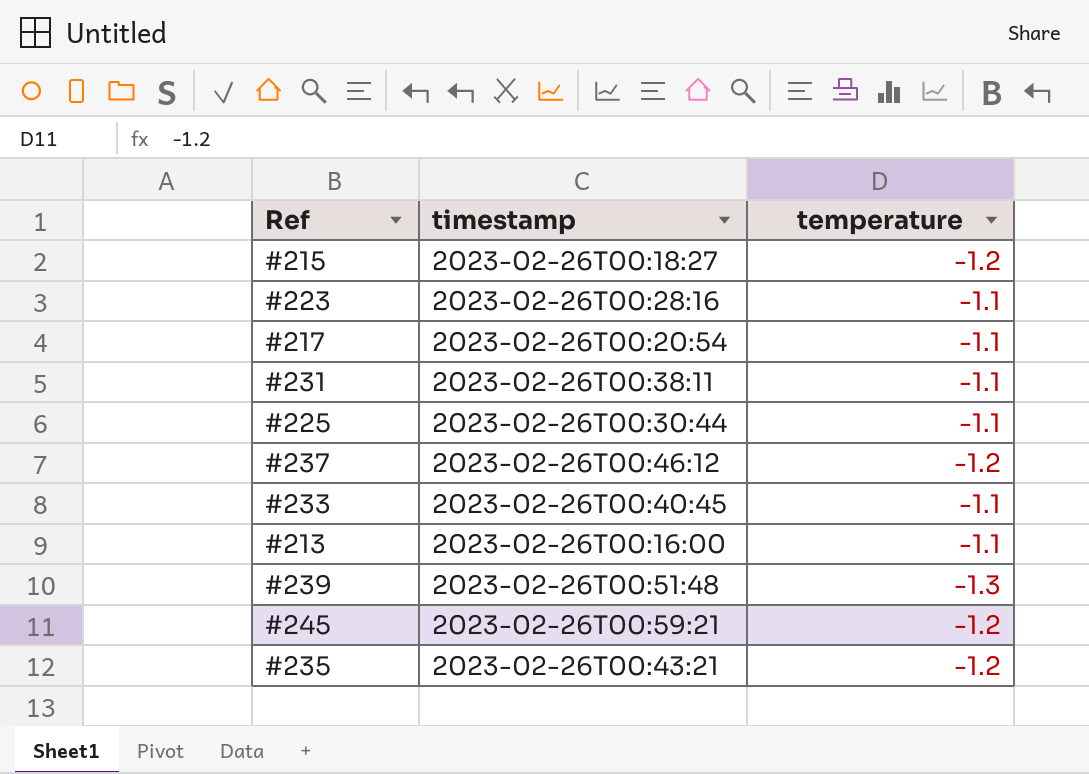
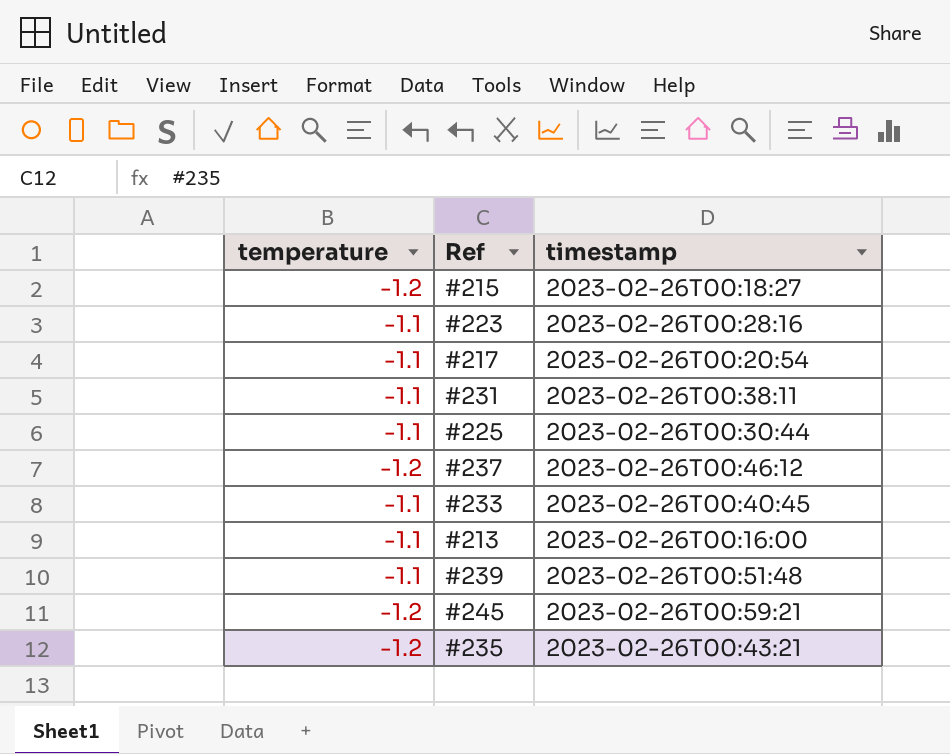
column temperature | position: 3 -> 1
#239 | temperature: -1.3 -> -1.1

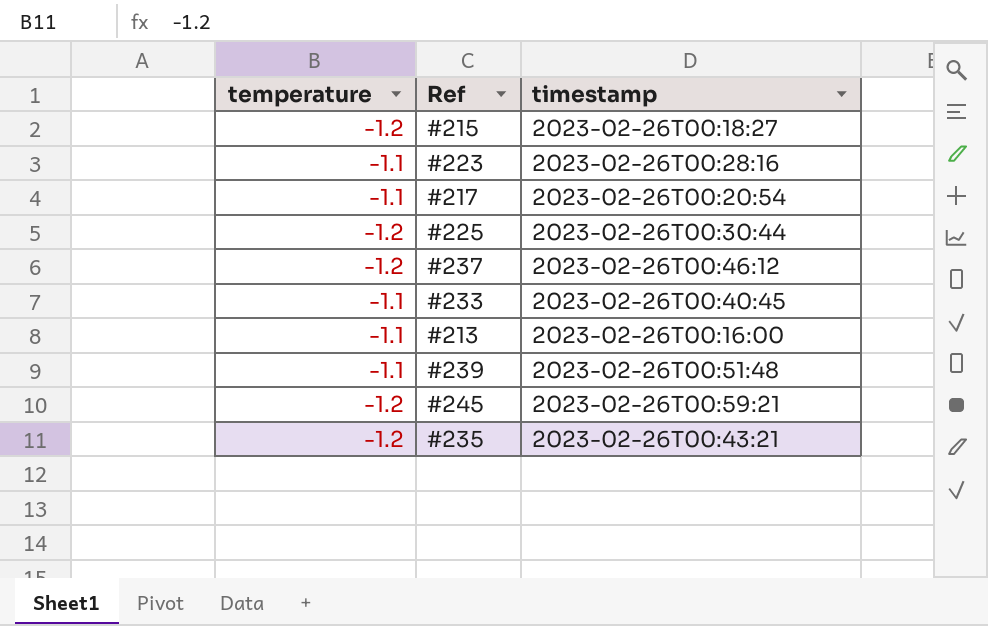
row #231: -1.1 | 2023-02-26T00:38:11 -> none
#225 | temperature: -1.1 -> -1.2

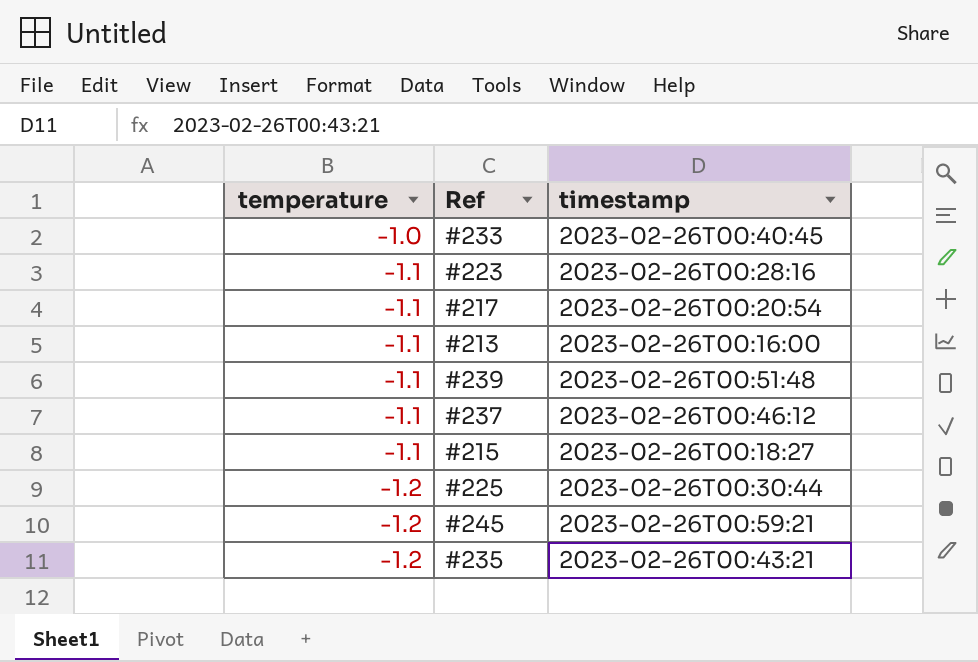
row order: none -> temperature descending
#233 | temperature: -1.1 -> -1.0
#237 | temperature: -1.2 -> -1.1
#215 | temperature: -1.2 -> -1.1

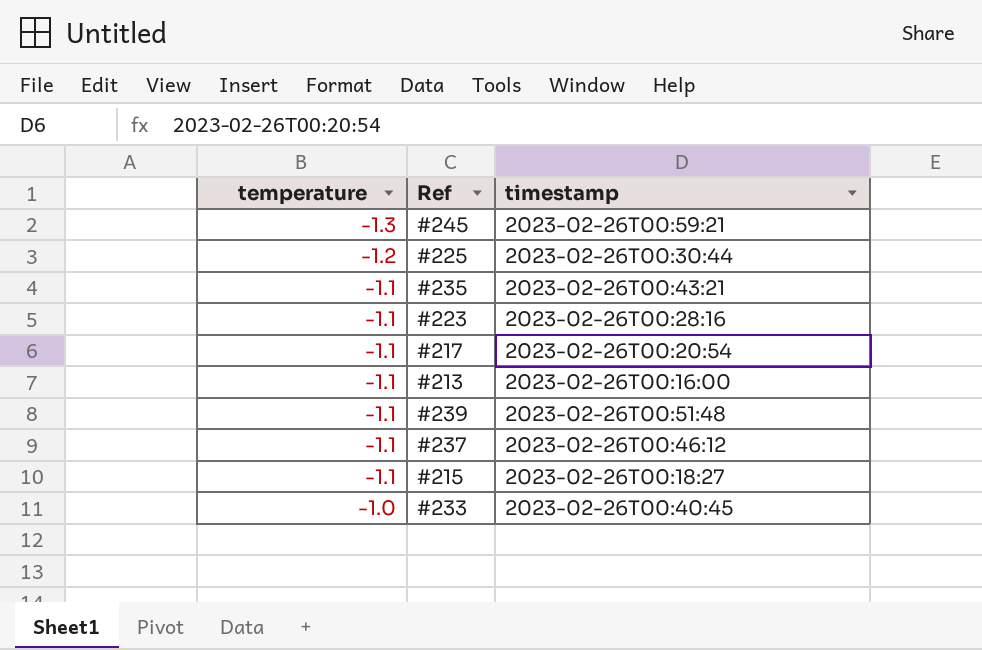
row order: temperature descending -> temperature ascending
#245 | temperature: -1.2 -> -1.3
#235 | temperature: -1.2 -> -1.1

